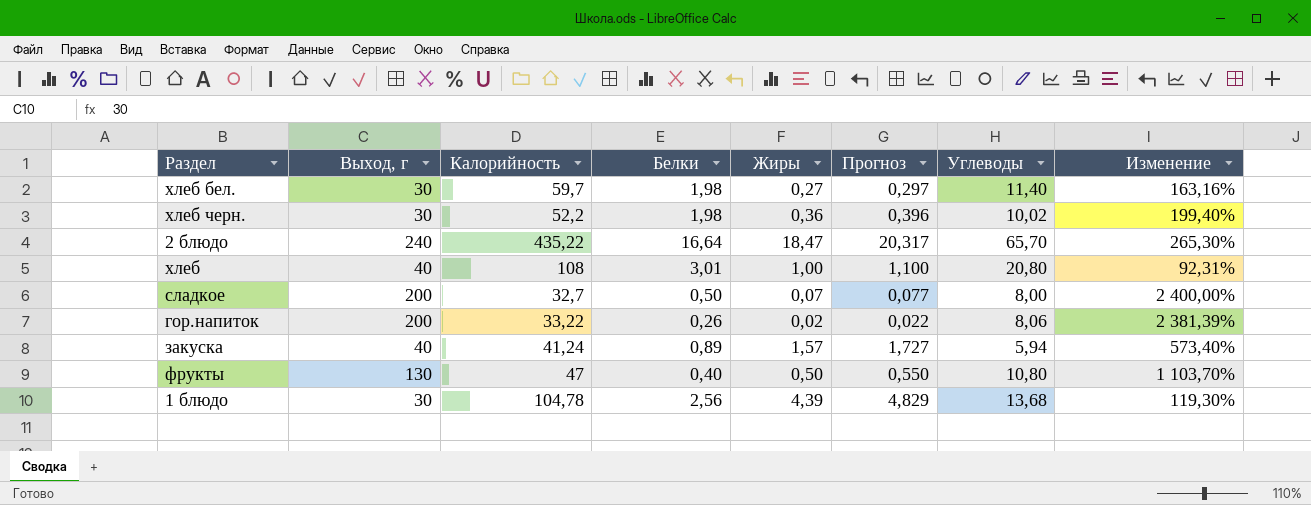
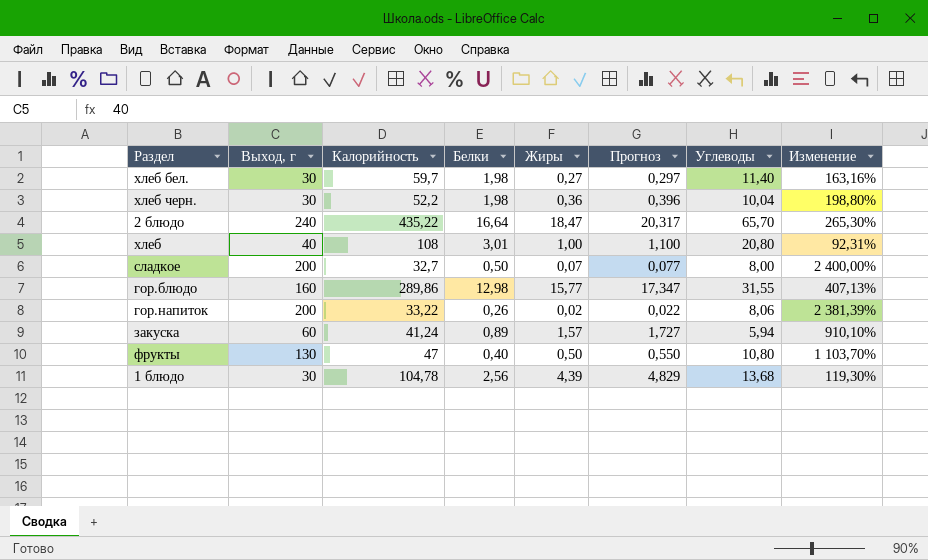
хлеб черн. | Углеводы: 10,02 -> 10,04
хлеб черн. | Изменение: 199,40% -> 198,80%
row гор.блюдо: none -> 160 | 289,86 | 12,98 | 15,77 | 17,347 | 31,55 | 407,13%
закуска | Выход, г: 40 -> 60
закуска | Изменение: 573,40% -> 910,10%

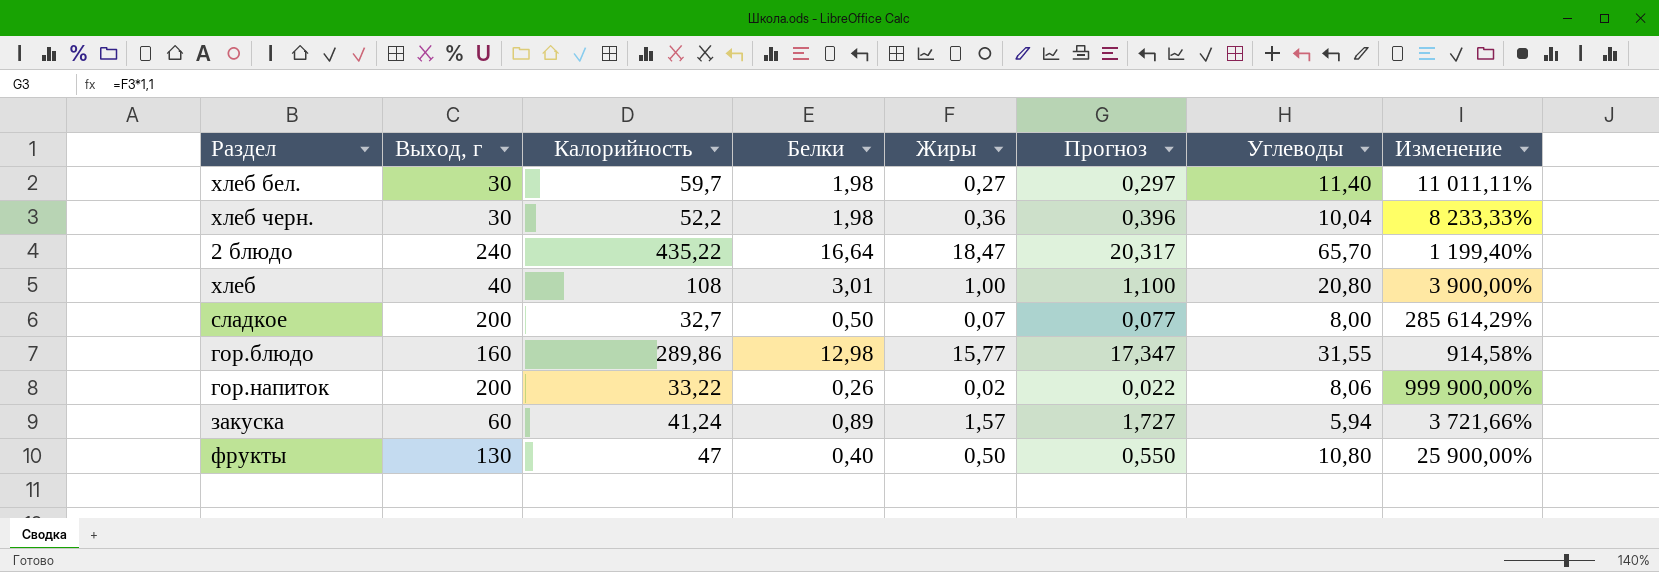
column Изменение | formula: ([Выход, г] - [Углеводы]) / [Углеводы] -> ([Выход, г] - [Жиры]) / [Жиры]
row 1 блюдо: 30 | 104,78 | 2,56 | 4,39 | 4,829 | 13,68 | 119,30% -> none

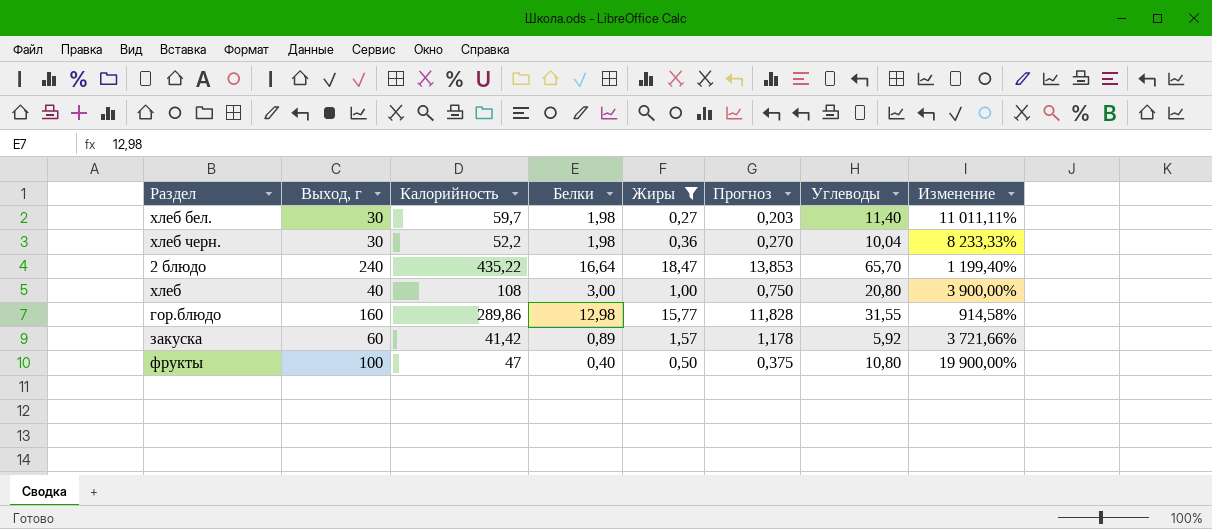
filter: none -> Жиры >= 0,27
column Прогноз | formula: [Жиры] * 1,1 -> [Жиры] * 0,75
хлеб | Белки: 3,01 -> 3,00
закуска | Калорийность: 41,24 -> 41,42
закуска | Углеводы: 5,94 -> 5,92
фрукты | Выход, г: 130 -> 100
фрукты | Изменение: 25 900,00% -> 19 900,00%

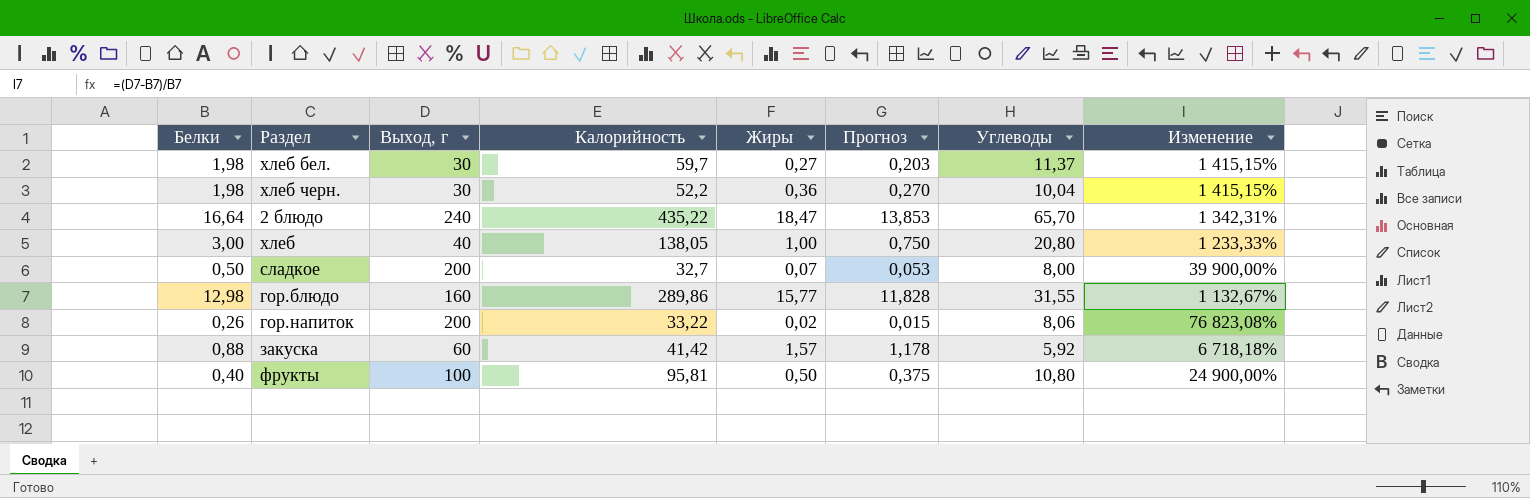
filter: Жиры >= 0,27 -> none
column Белки | position: 4 -> 1
column Изменение | formula: ([Выход, г] - [Жиры]) / [Жиры] -> ([Выход, г] - [Белки]) / [Белки]
хлеб бел. | Углеводы: 11,40 -> 11,37
хлеб | Калорийность: 108 -> 138,05
закуска | Белки: 0,89 -> 0,88
фрукты | Калорийность: 47 -> 95,81

